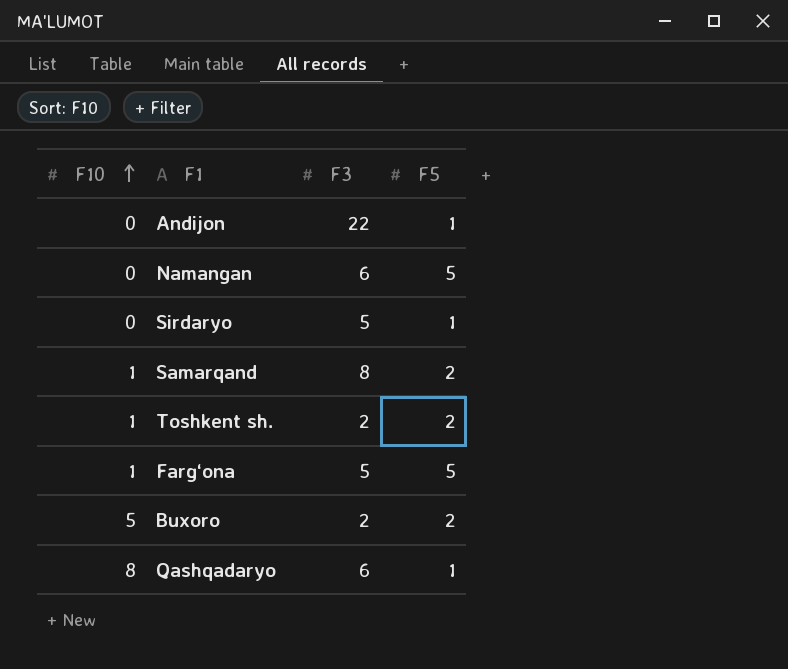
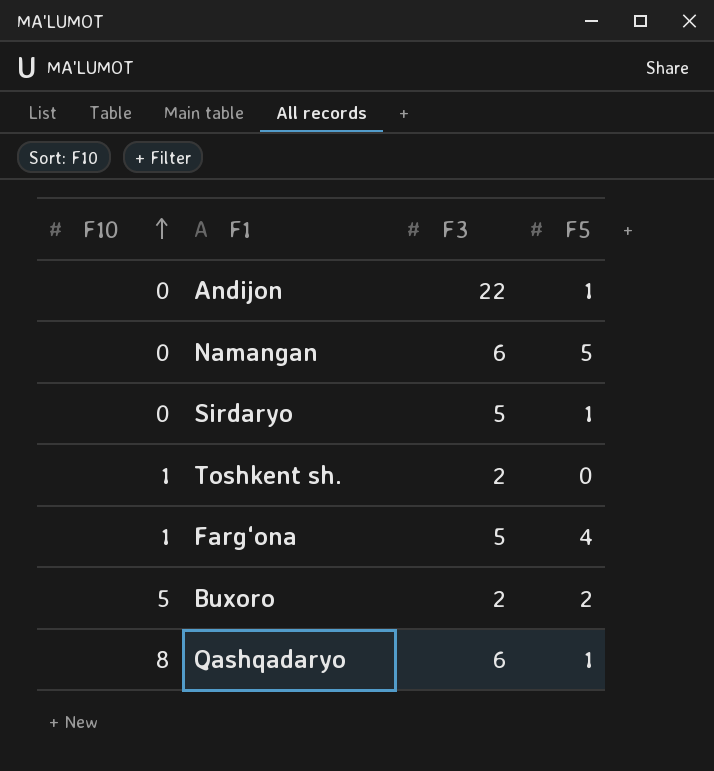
row Samarqand: 1 | 8 | 2 -> none
Toshkent sh. | F5: 2 -> 0
Farg‘ona | F5: 5 -> 4

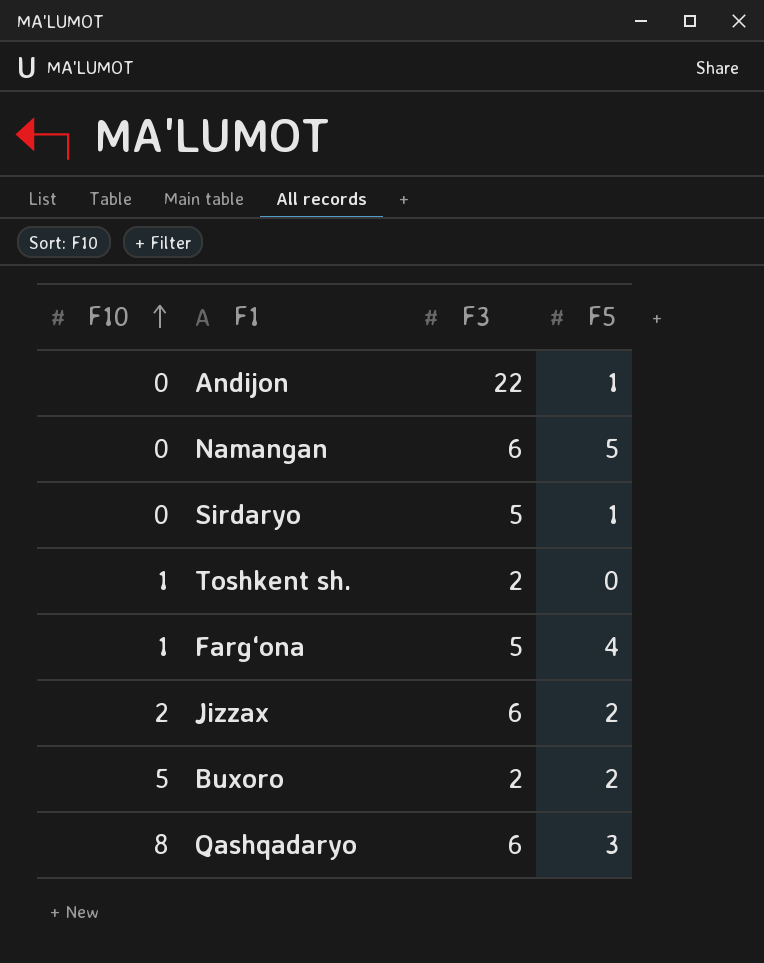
row Jizzax: none -> 2 | 6 | 2
Qashqadaryo | F5: 1 -> 3

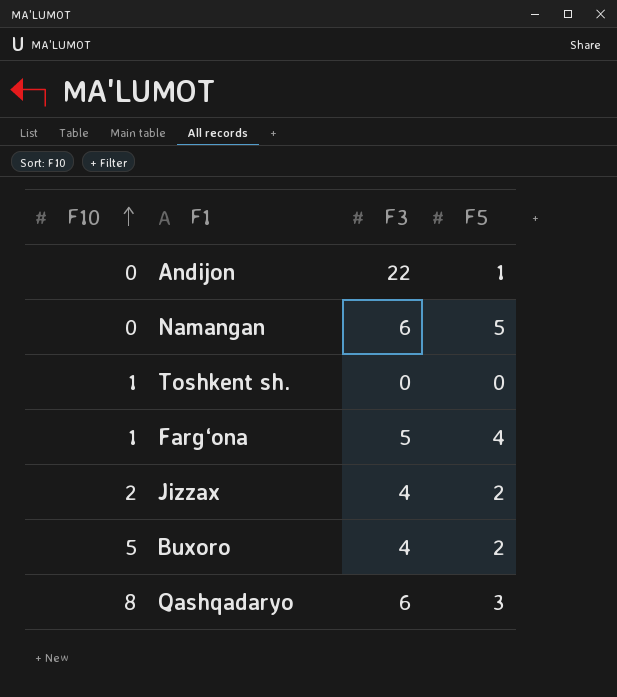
row Sirdaryo: 0 | 5 | 1 -> none
Toshkent sh. | F3: 2 -> 0
Jizzax | F3: 6 -> 4
Buxoro | F3: 2 -> 4

